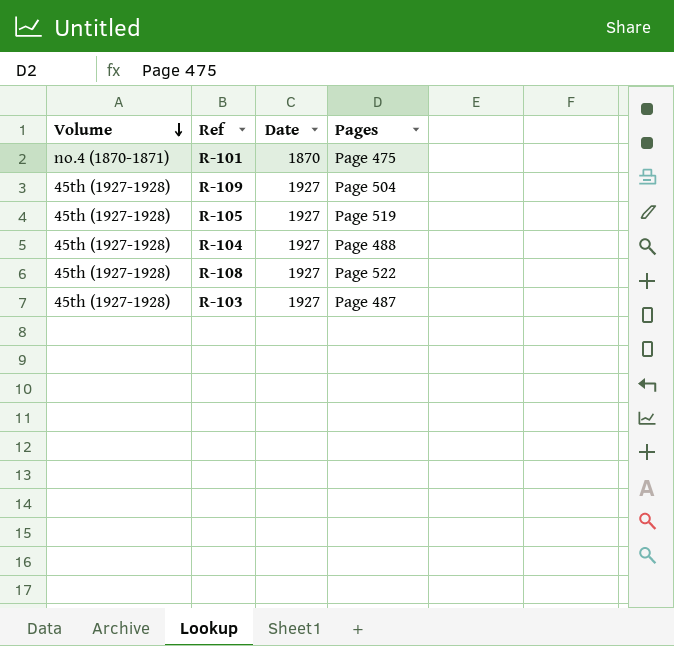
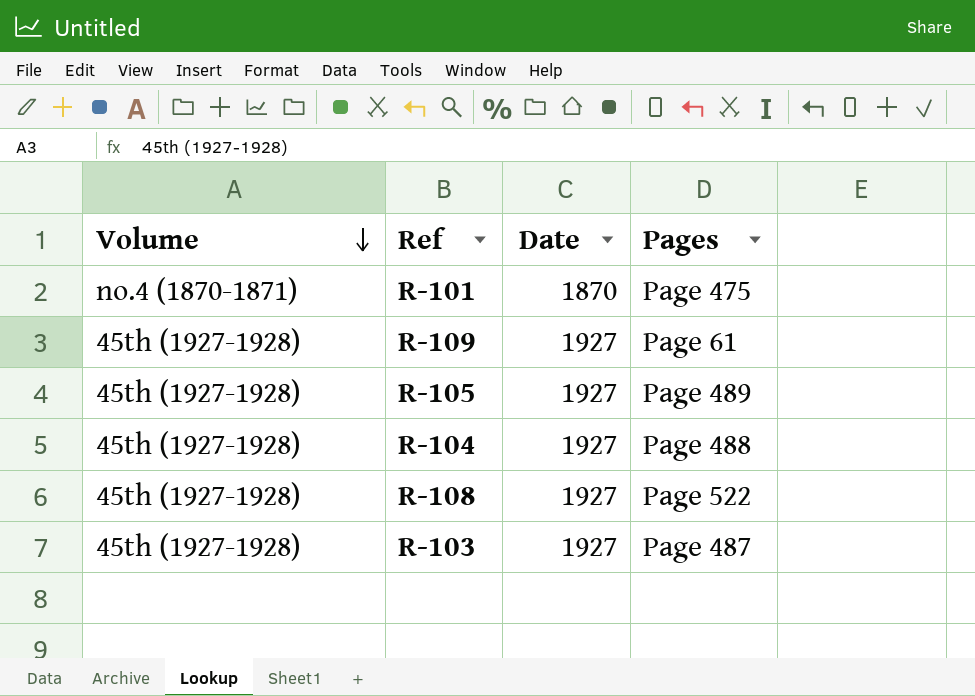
R-109 | Pages: Page 504 -> Page 61
R-105 | Pages: Page 519 -> Page 489

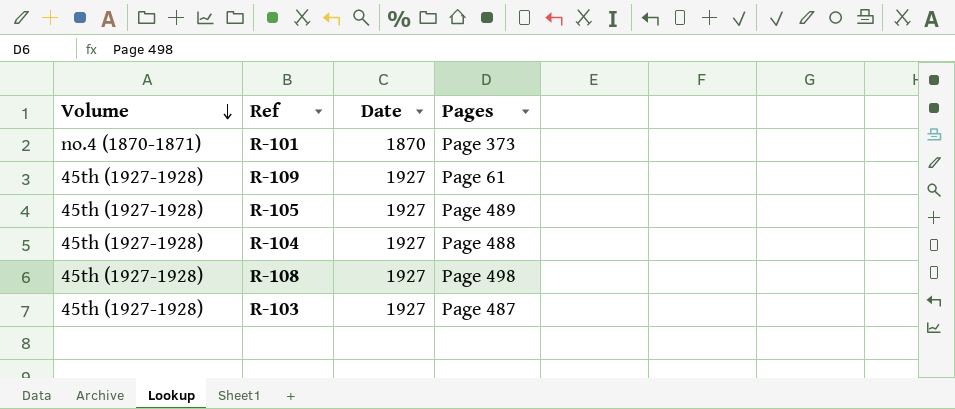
R-101 | Pages: Page 475 -> Page 373
R-108 | Pages: Page 522 -> Page 498

